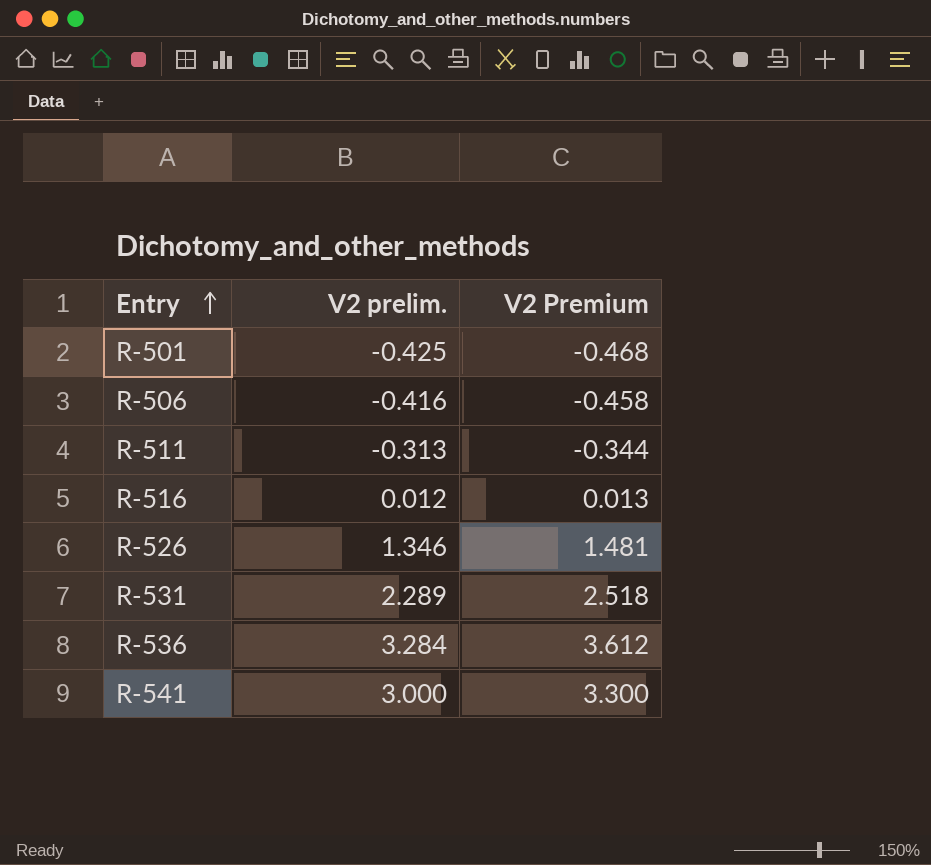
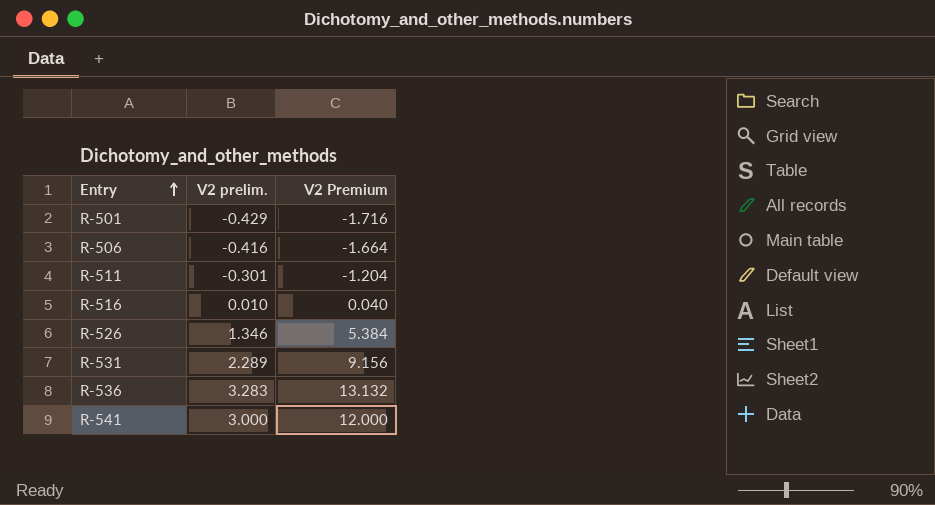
column V2 Premium | formula: [V2 prelim.] * 1.1 -> [V2 prelim.] * 4
R-501 | V2 prelim.: -0.425 -> -0.429
R-511 | V2 prelim.: -0.313 -> -0.301
R-516 | V2 prelim.: 0.012 -> 0.010
R-536 | V2 prelim.: 3.284 -> 3.283

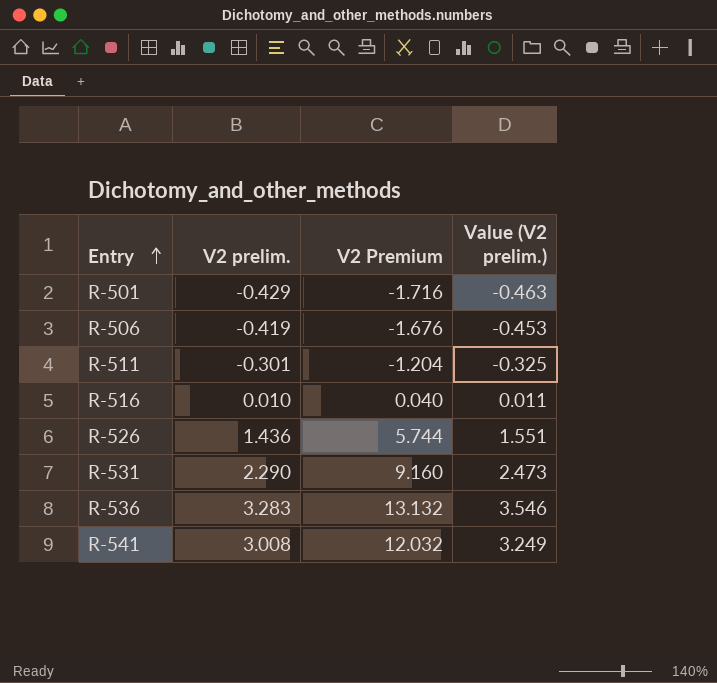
column Value (V2 prelim.) | formula: none -> [V2 prelim.] * 1.08
R-506 | V2 prelim.: -0.416 -> -0.419
R-506 | V2 Premium: -1.664 -> -1.676
R-526 | V2 prelim.: 1.346 -> 1.436
R-526 | V2 Premium: 5.384 -> 5.744
R-531 | V2 prelim.: 2.289 -> 2.290
R-531 | V2 Premium: 9.156 -> 9.160
R-541 | V2 prelim.: 3.000 -> 3.008
R-541 | V2 Premium: 12.000 -> 12.032

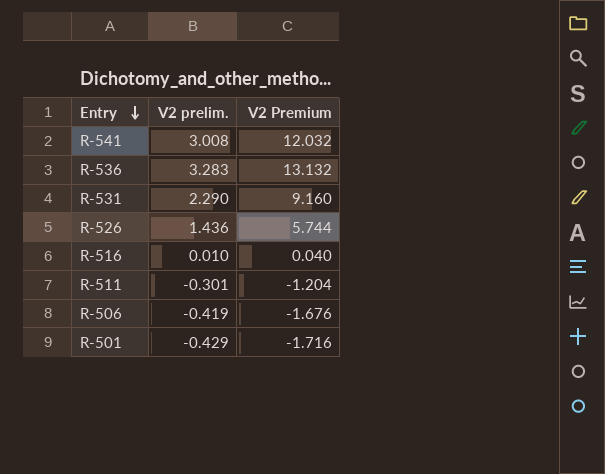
row order: Entry ascending -> Entry descending
column Value (V2 prelim.) | formula: [V2 prelim.] * 1.08 -> none

